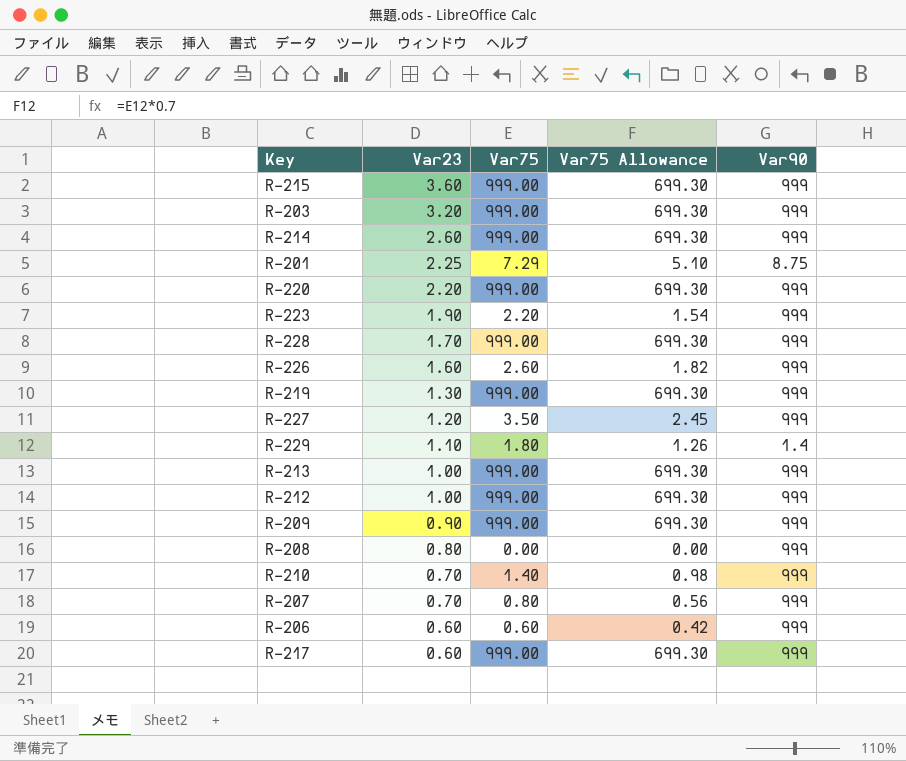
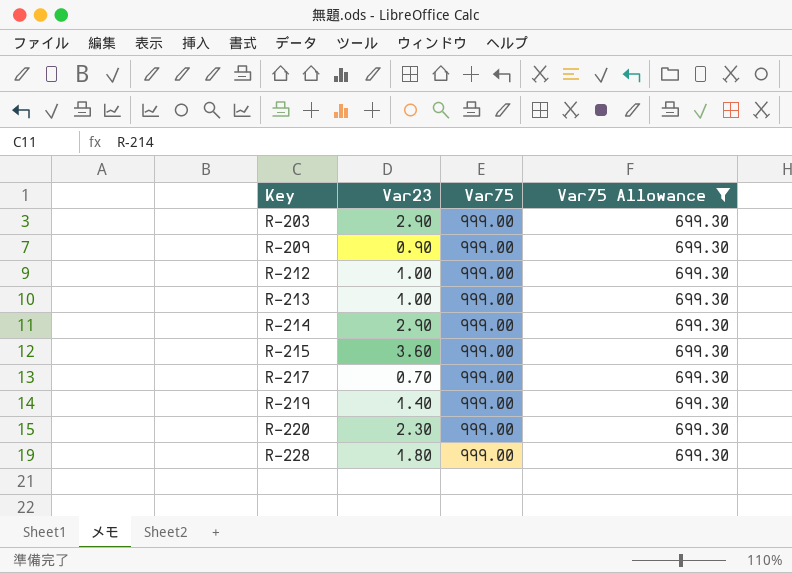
filter: none -> Var75 Allowance = 699.30
row order: Var23 descending -> Key ascending
column Var90 | position: 5 -> none
R-203 | Var23: 3.20 -> 2.90
R-214 | Var23: 2.60 -> 2.90
R-217 | Var23: 0.60 -> 0.70
R-219 | Var23: 1.30 -> 1.40
R-220 | Var23: 2.20 -> 2.30
R-228 | Var23: 1.70 -> 1.80

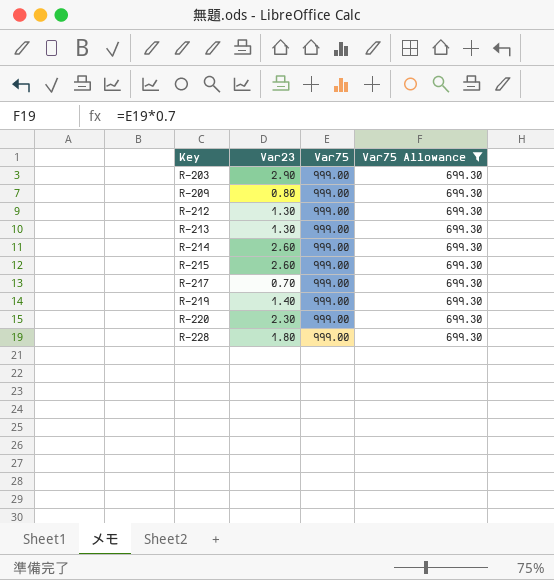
R-209 | Var23: 0.90 -> 0.80
R-212 | Var23: 1.00 -> 1.30
R-213 | Var23: 1.00 -> 1.30
R-214 | Var23: 2.90 -> 2.60
R-215 | Var23: 3.60 -> 2.60

